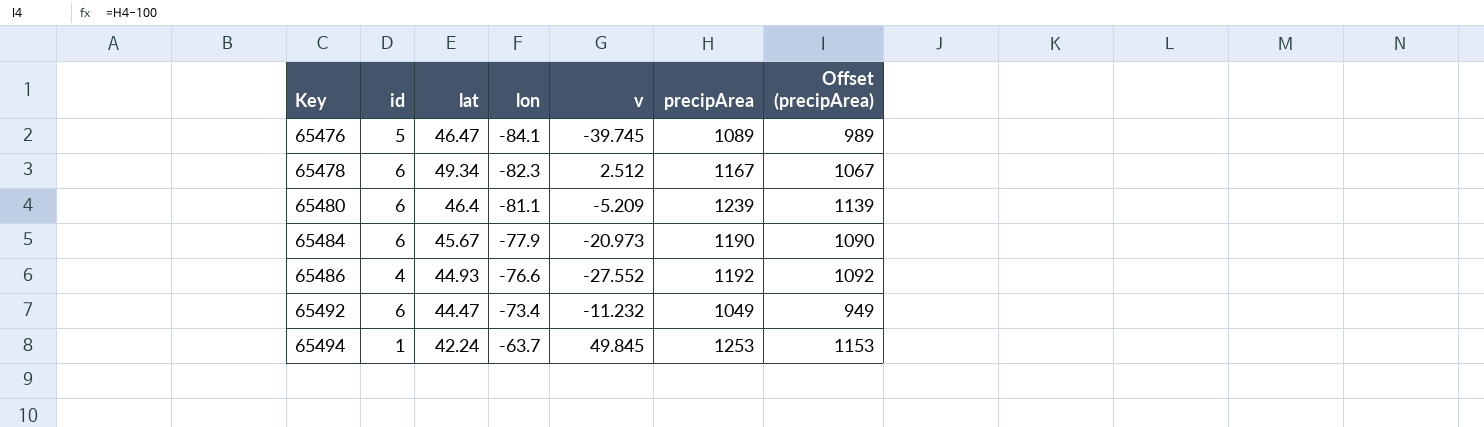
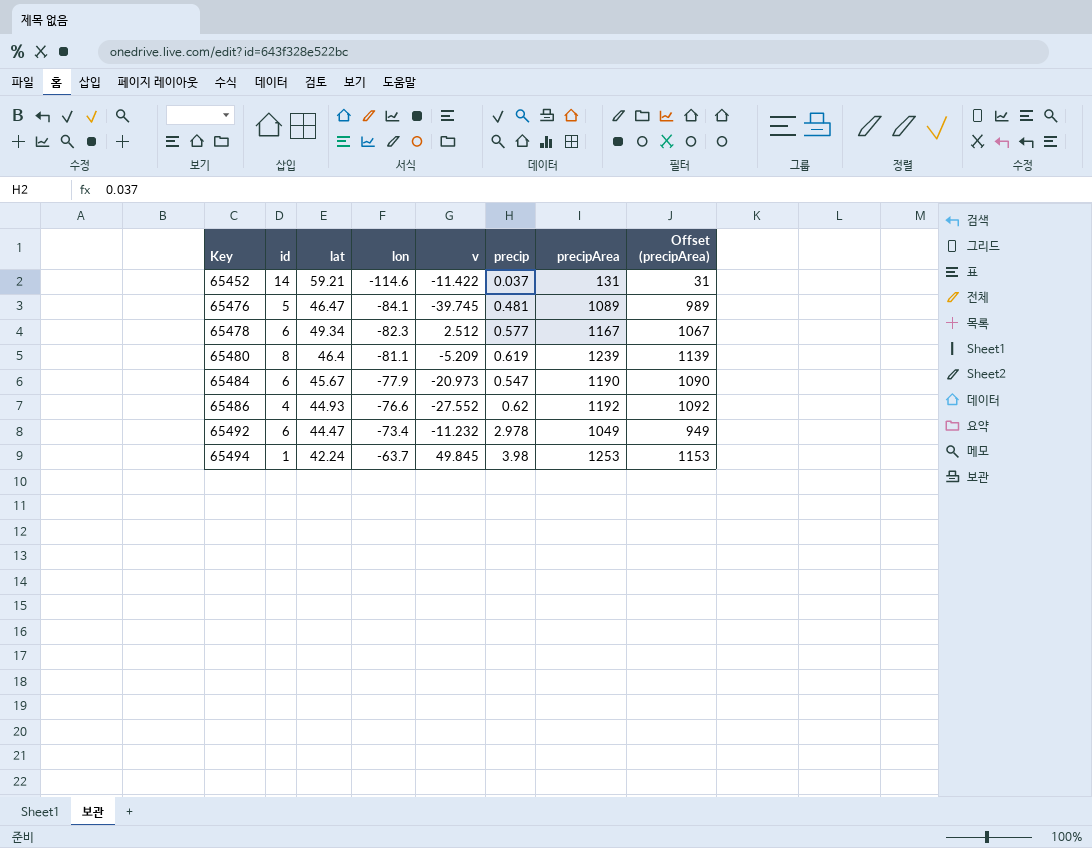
column precip | position: none -> 6
row 65452: none -> 14 | 59.21 | -114.6 | -11.422 | 0.037 | 131 | 31
65480 | id: 6 -> 8

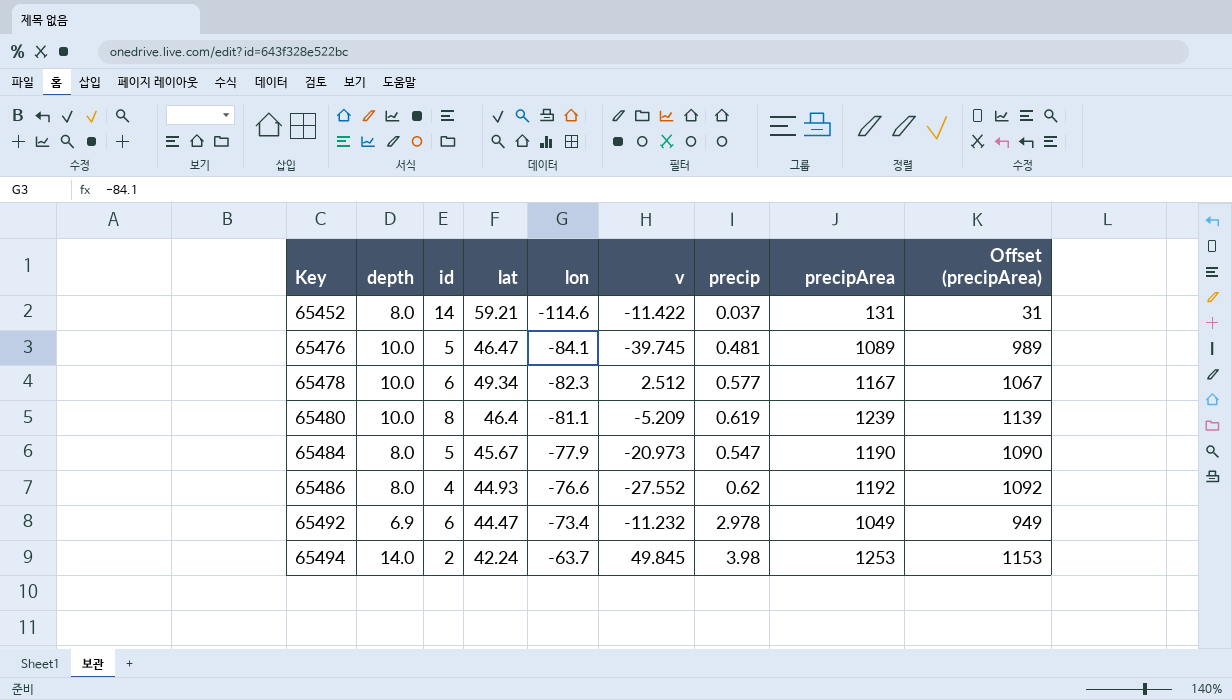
column depth | position: none -> 2
65484 | id: 6 -> 5
65494 | id: 1 -> 2

